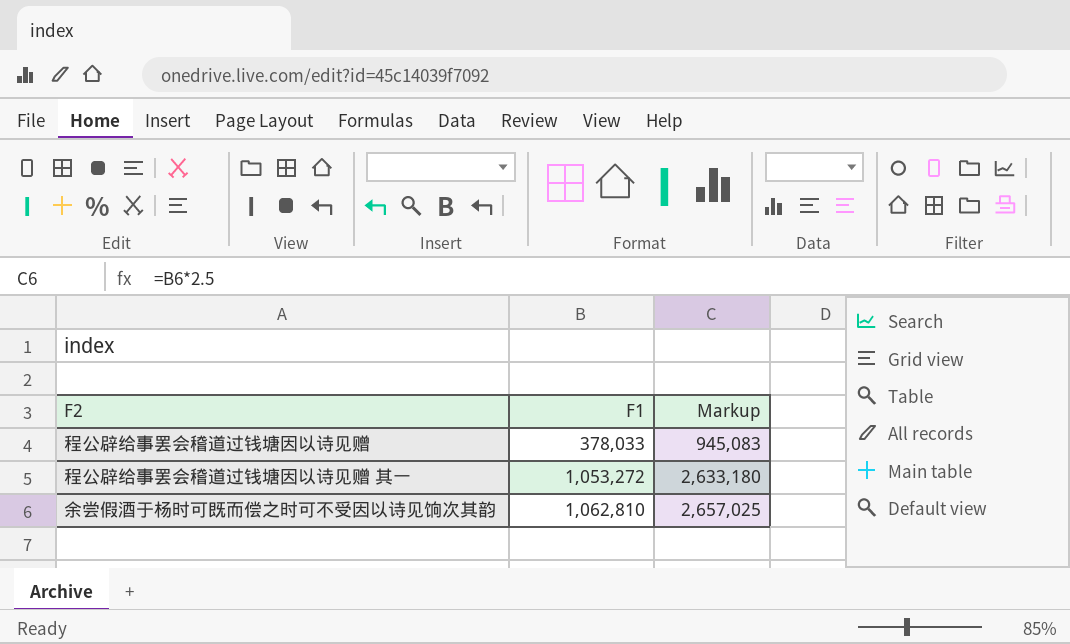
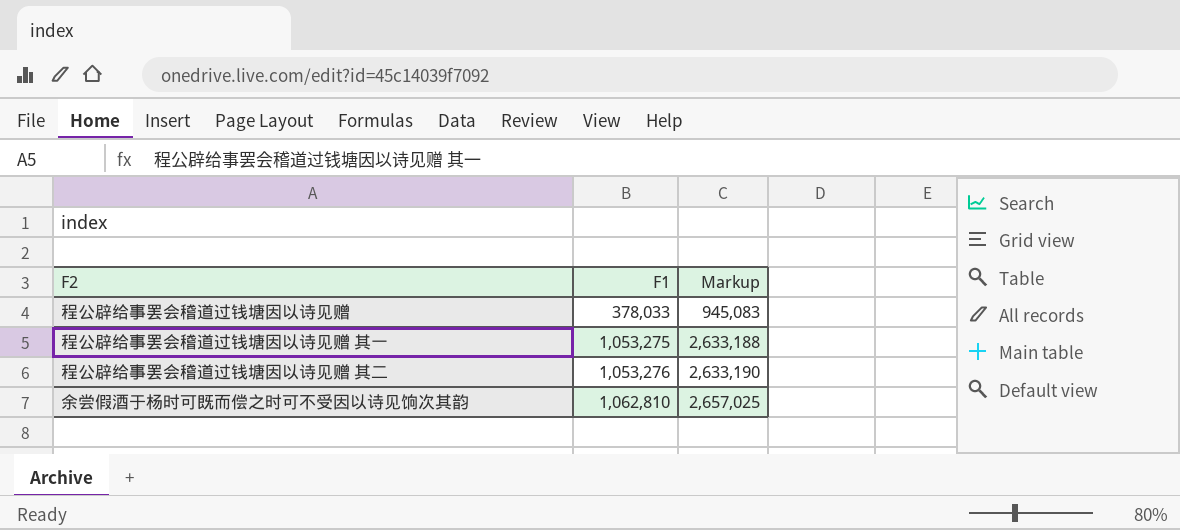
程公辟给事罢会稽道过钱塘因以诗见赠 其一 | F1: 1,053,272 -> 1,053,275
程公辟给事罢会稽道过钱塘因以诗见赠 其一 | Markup: 2,633,180 -> 2,633,188
row 程公辟给事罢会稽道过钱塘因以诗见赠 其二: none -> 1,053,276 | 2,633,190

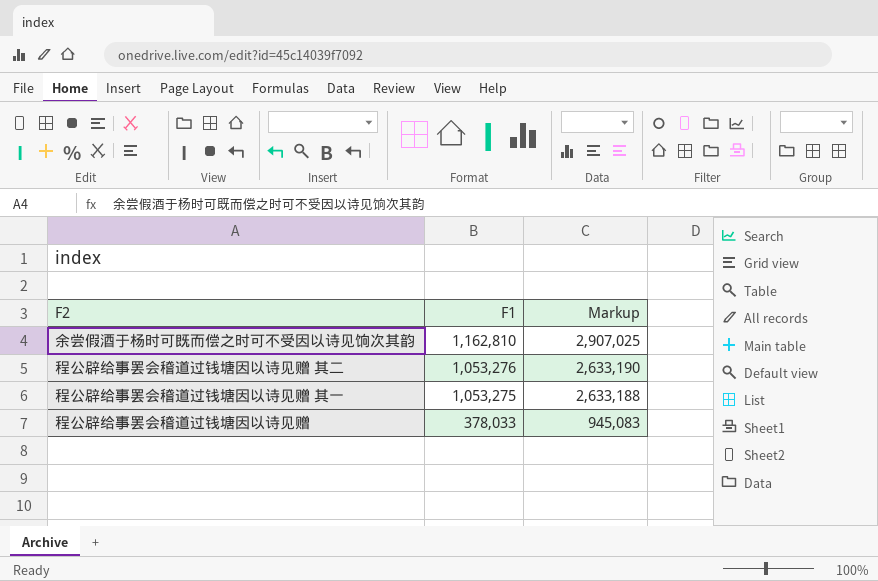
row order: F1 ascending -> F1 descending
余尝假酒于杨时可既而偿之时可不受因以诗见饷次其韵 | F1: 1,062,810 -> 1,162,810
余尝假酒于杨时可既而偿之时可不受因以诗见饷次其韵 | Markup: 2,657,025 -> 2,907,025

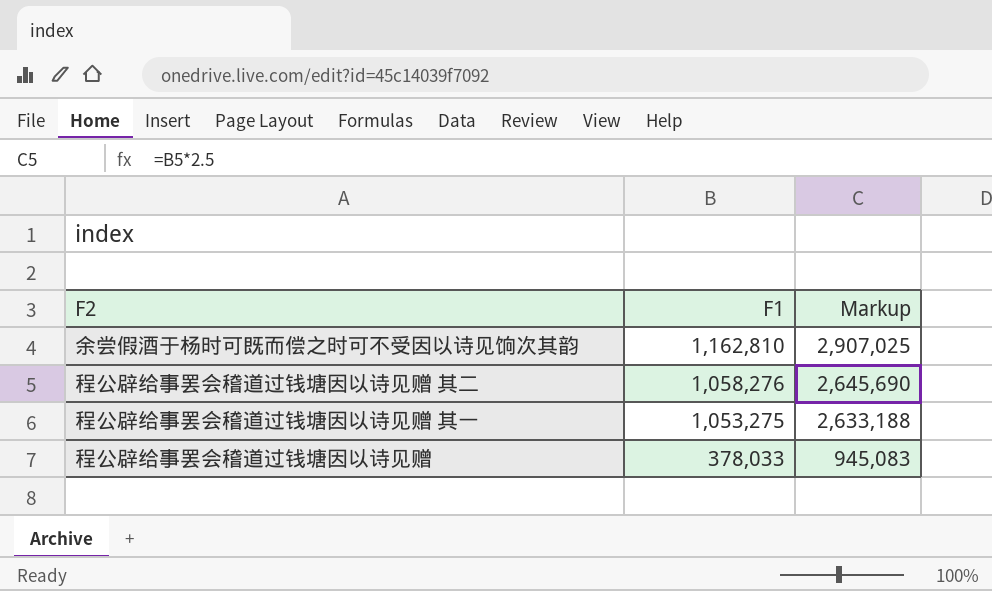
程公辟给事罢会稽道过钱塘因以诗见赠 其二 | F1: 1,053,276 -> 1,058,276
程公辟给事罢会稽道过钱塘因以诗见赠 其二 | Markup: 2,633,190 -> 2,645,690

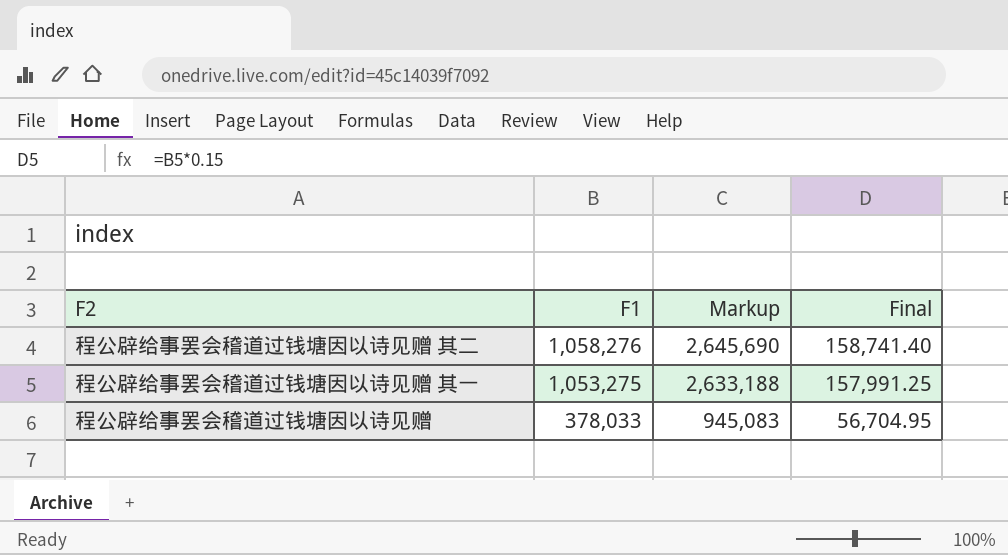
column Final | formula: none -> [F1] * 0.15
row 余尝假酒于杨时可既而偿之时可不受因以诗见饷次其韵: 1,162,810 | 2,907,025 -> none

